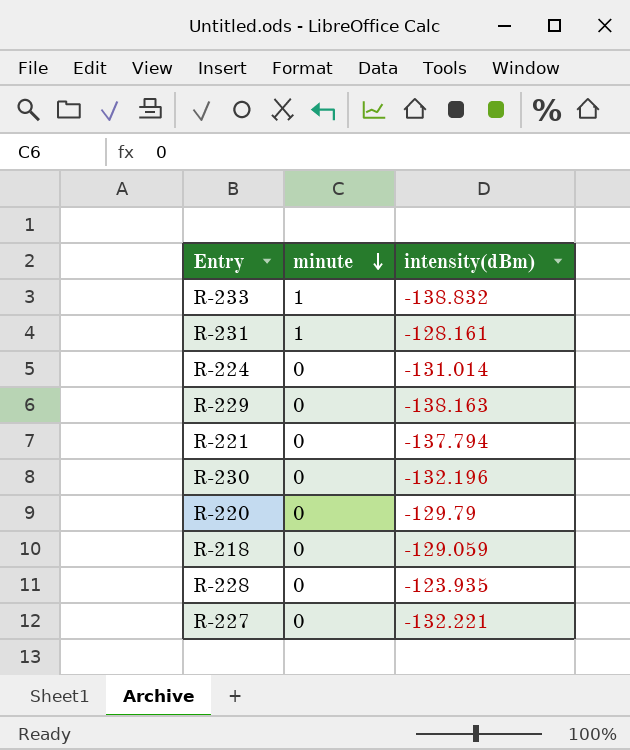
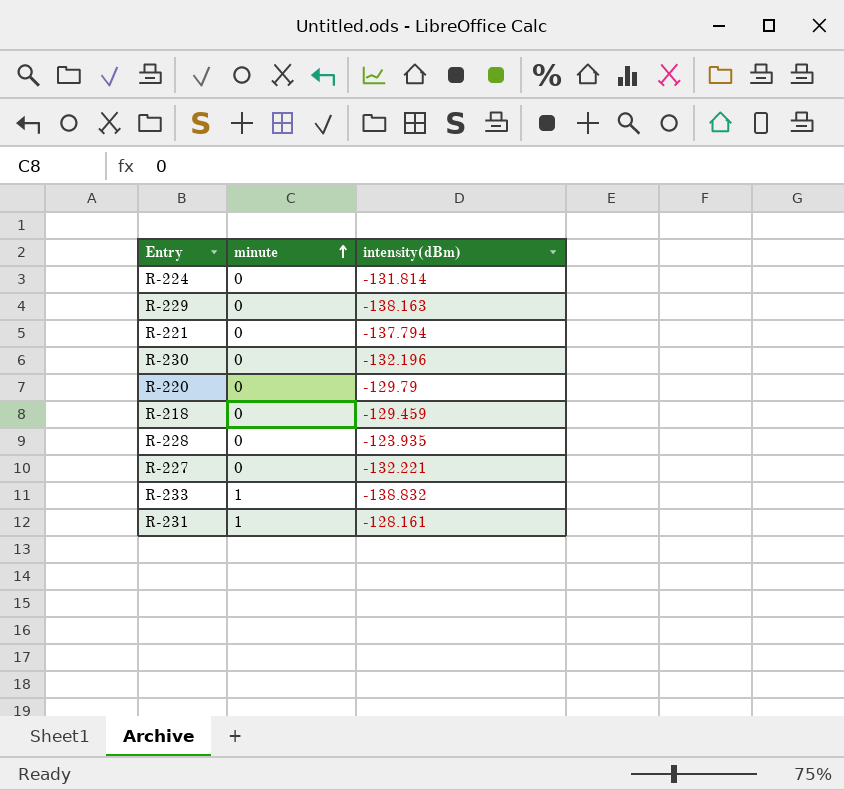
row order: minute descending -> minute ascending
R-224 | intensity(dBm): -131.014 -> -131.814
R-218 | intensity(dBm): -129.059 -> -129.459

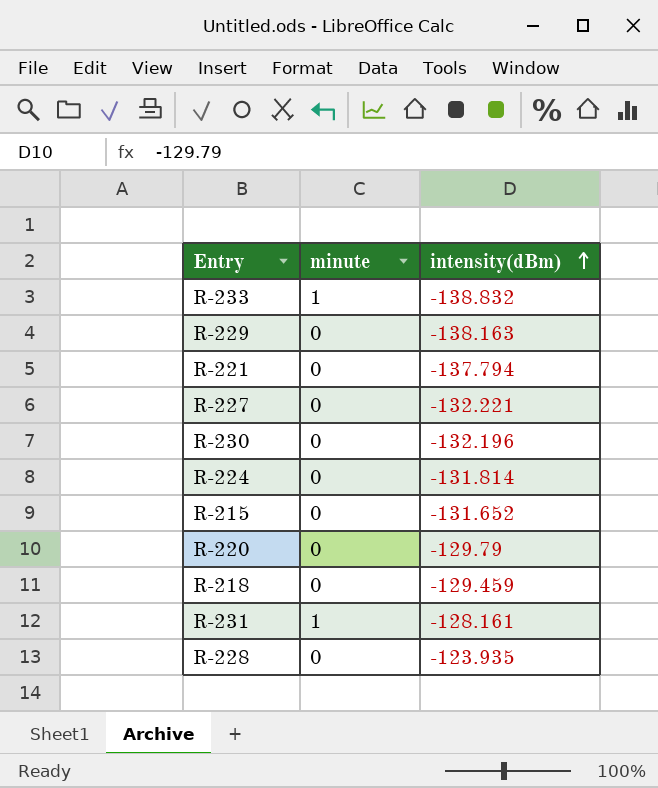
row order: minute ascending -> intensity(dBm) ascending
row R-215: none -> 0 | -131.652

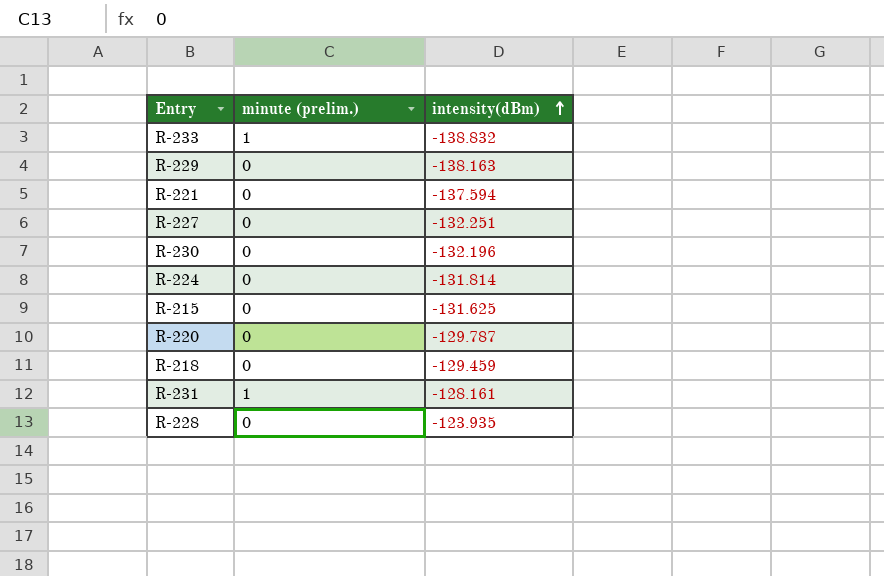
column name: minute -> minute (prelim.)
R-221 | intensity(dBm): -137.794 -> -137.594
R-227 | intensity(dBm): -132.221 -> -132.251
R-215 | intensity(dBm): -131.652 -> -131.625
R-220 | intensity(dBm): -129.79 -> -129.787

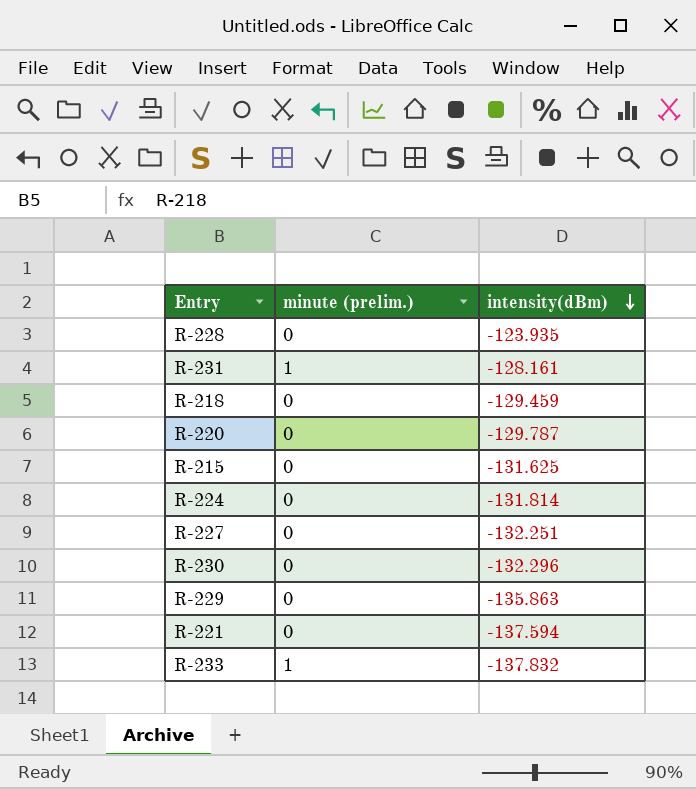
row order: intensity(dBm) ascending -> intensity(dBm) descending
R-230 | intensity(dBm): -132.196 -> -132.296
R-229 | intensity(dBm): -138.163 -> -135.863
R-233 | intensity(dBm): -138.832 -> -137.832

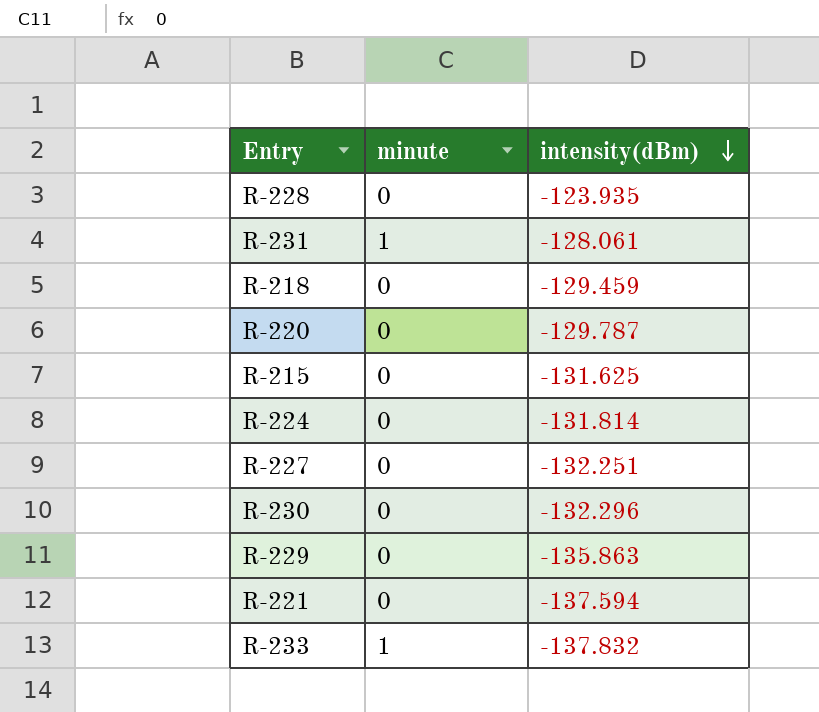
column name: minute (prelim.) -> minute
R-231 | intensity(dBm): -128.161 -> -128.061

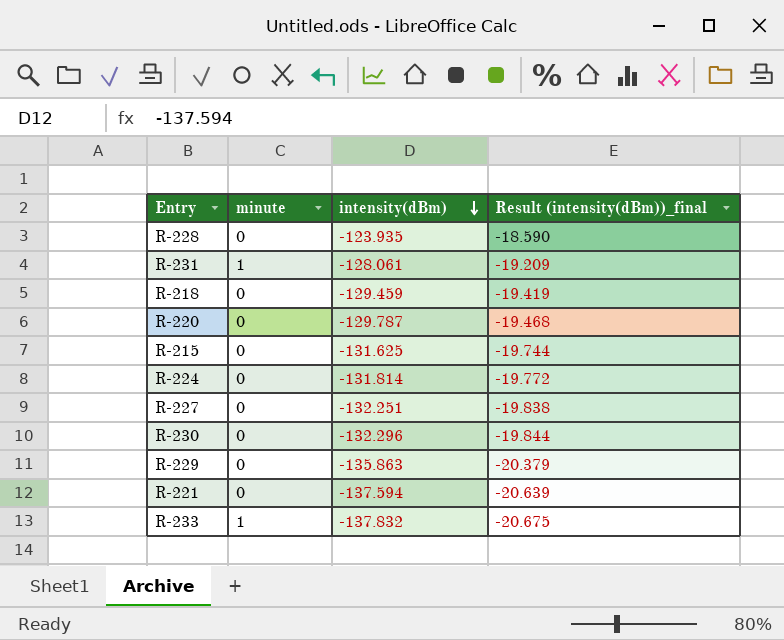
column Result (intensity(dBm))_final | formula: none -> [intensity(dBm)] * 0.15

